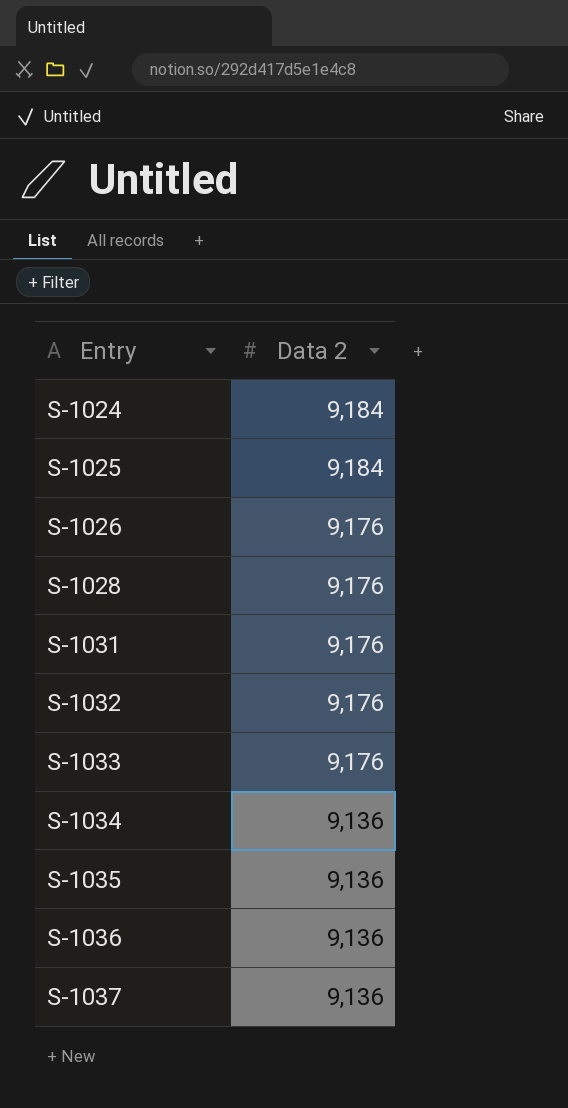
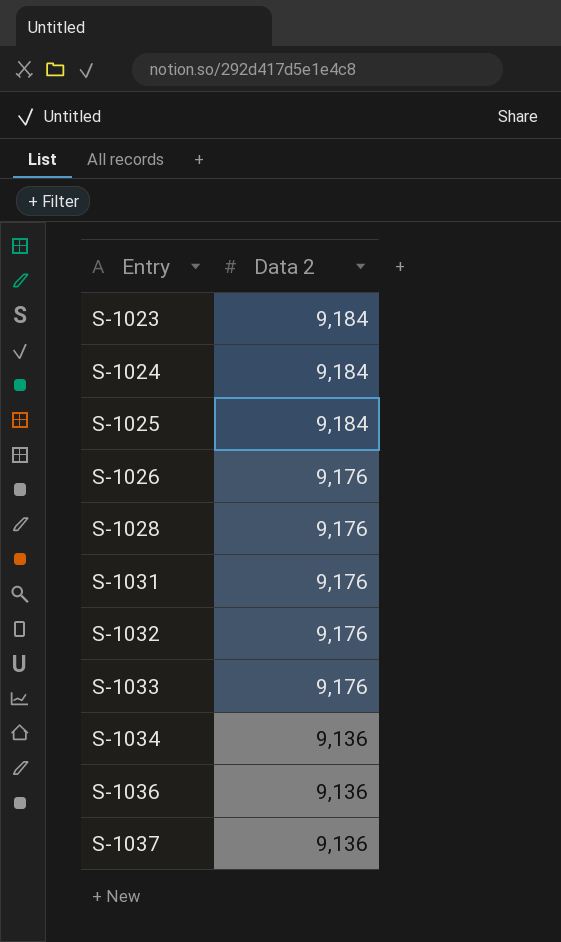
row S-1035: 9,136 -> none
row S-1023: none -> 9,184

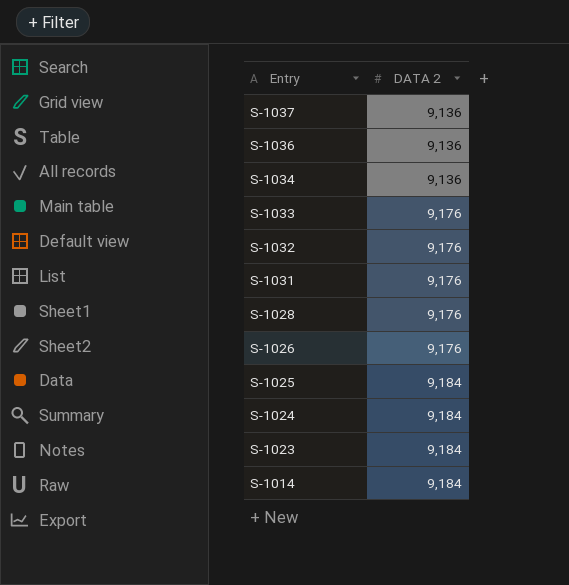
row order: Entry ascending -> Entry descending
column name: Data 2 -> DATA 2
row S-1014: none -> 9,184

